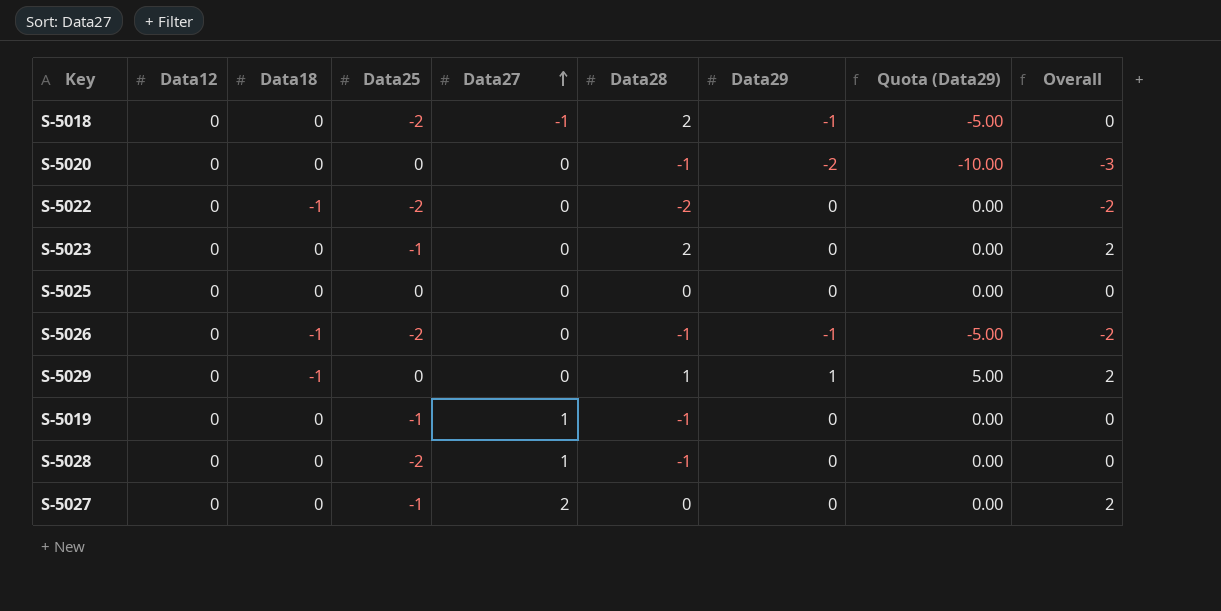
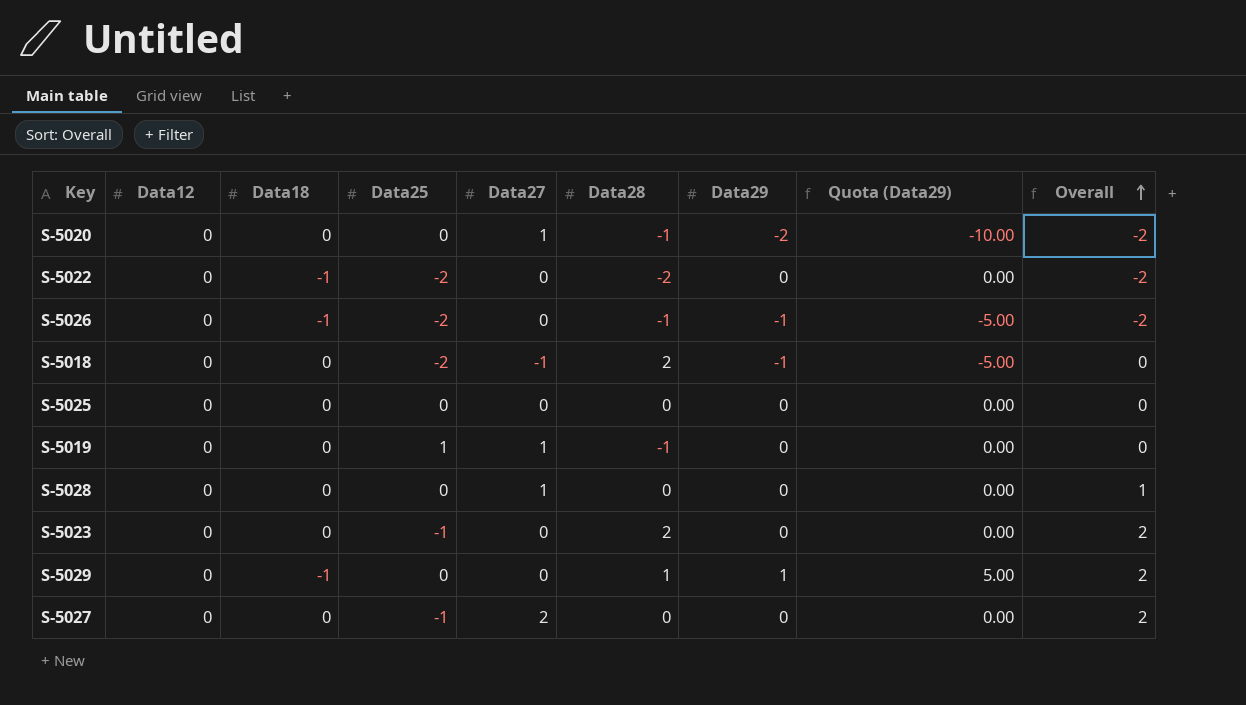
row order: Data27 ascending -> Overall ascending
S-5020 | Data27: 0 -> 1
S-5020 | Overall: -3 -> -2
S-5019 | Data25: -1 -> 1
S-5028 | Data25: -2 -> 0
S-5028 | Data28: -1 -> 0
S-5028 | Overall: 0 -> 1

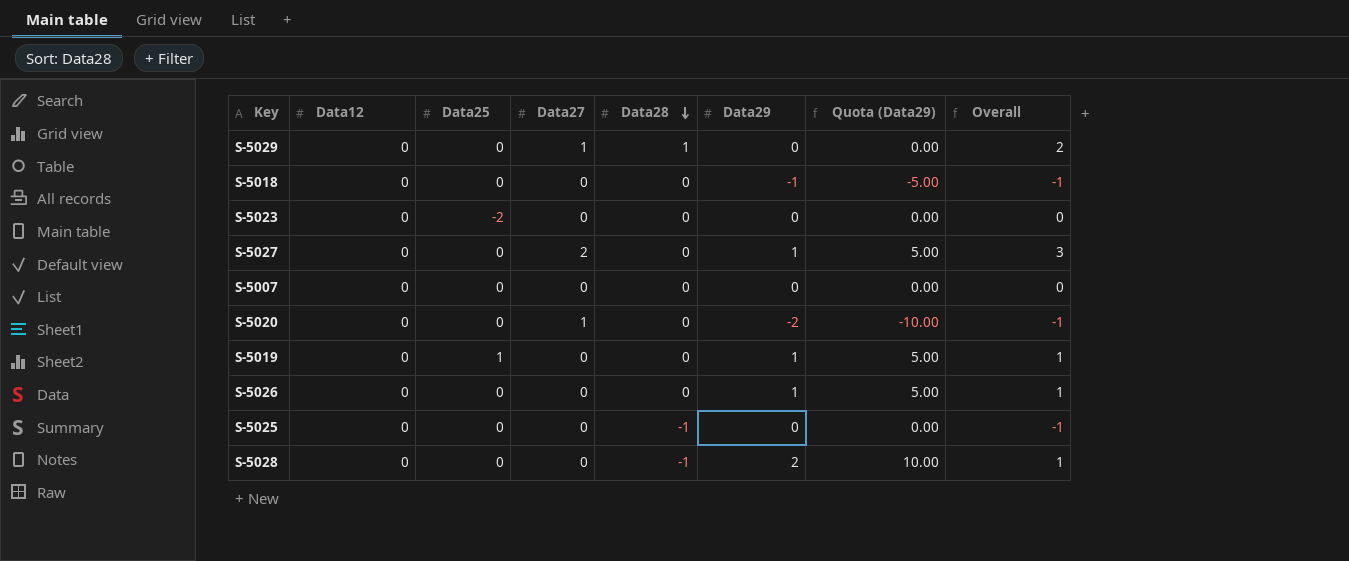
row order: Overall ascending -> Data28 descending
column Data18 | position: 3 -> none
row S-5022: 0 | -1 | -2 | 0 | -2 | 0 | 0.00 | -2 -> none
S-5029 | Data27: 0 -> 1
S-5029 | Data29: 1 -> 0
S-5029 | Quota (Data29): 5.00 -> 0.00
S-5018 | Data25: -2 -> 0
S-5018 | Data27: -1 -> 0
S-5018 | Data28: 2 -> 0
S-5018 | Overall: 0 -> -1
S-5023 | Data25: -1 -> -2
S-5023 | Data28: 2 -> 0
S-5023 | Overall: 2 -> 0
S-5027 | Data25: -1 -> 0
S-5027 | Data29: 0 -> 1
S-5027 | Quota (Data29): 0.00 -> 5.00
S-5027 | Overall: 2 -> 3
row S-5007: none -> 0 | 0 | 0 | 0 | 0 | 0.00 | 0
S-5020 | Data28: -1 -> 0
S-5020 | Overall: -2 -> -1
S-5019 | Data27: 1 -> 0
S-5019 | Data28: -1 -> 0
S-5019 | Data29: 0 -> 1
S-5019 | Quota (Data29): 0.00 -> 5.00
S-5019 | Overall: 0 -> 1
S-5026 | Data25: -2 -> 0
S-5026 | Data28: -1 -> 0
S-5026 | Data29: -1 -> 1
S-5026 | Quota (Data29): -5.00 -> 5.00
S-5026 | Overall: -2 -> 1
S-5025 | Data28: 0 -> -1
S-5025 | Overall: 0 -> -1
S-5028 | Data27: 1 -> 0
S-5028 | Data28: 0 -> -1
S-5028 | Data29: 0 -> 2
S-5028 | Quota (Data29): 0.00 -> 10.00

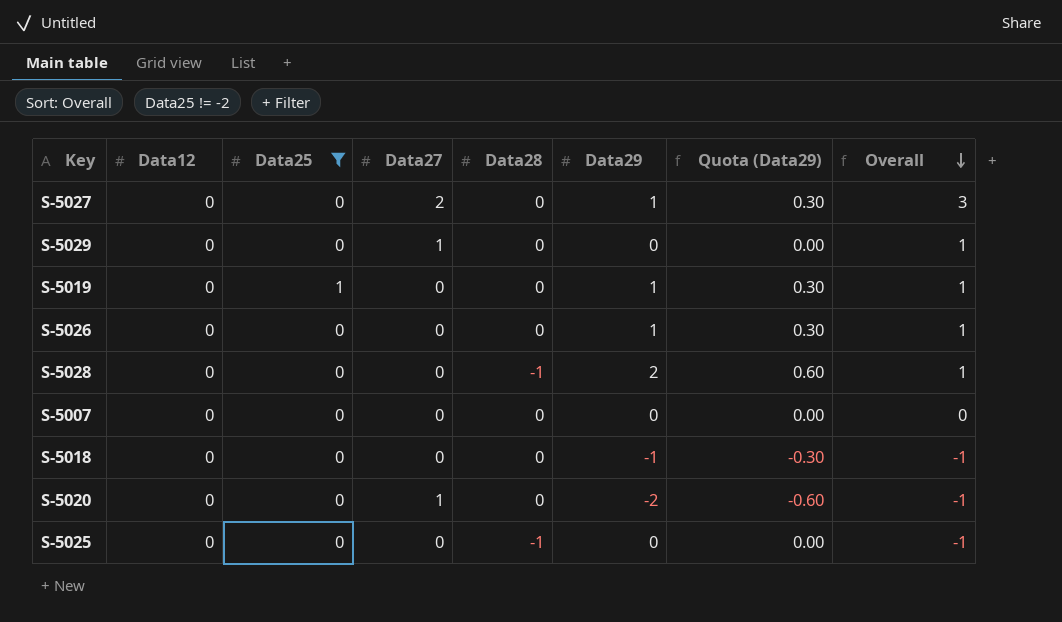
filter: none -> Data25 != -2
row order: Data28 descending -> Overall descending
column Quota (Data29) | formula: [Data29] * 5 -> [Data29] * 0.3
S-5029 | Data28: 1 -> 0
S-5029 | Overall: 2 -> 1

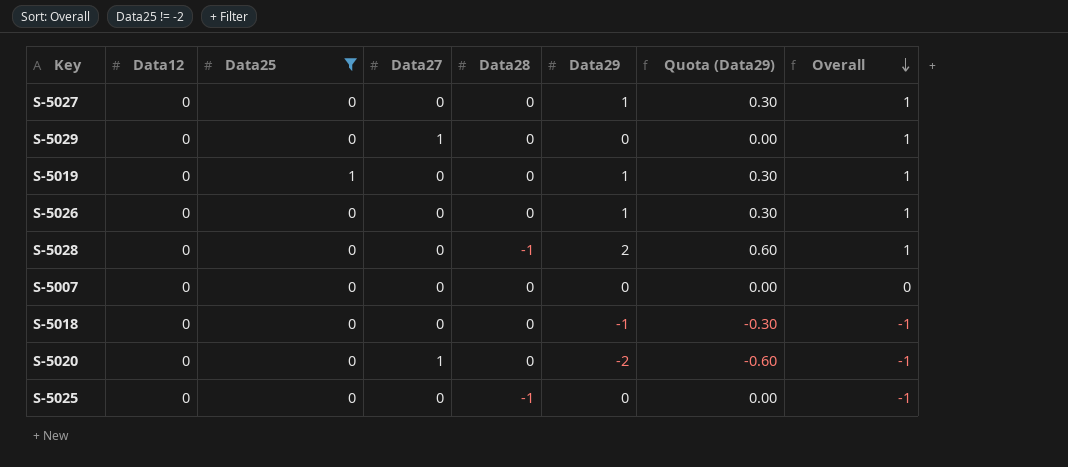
S-5027 | Data27: 2 -> 0
S-5027 | Overall: 3 -> 1

